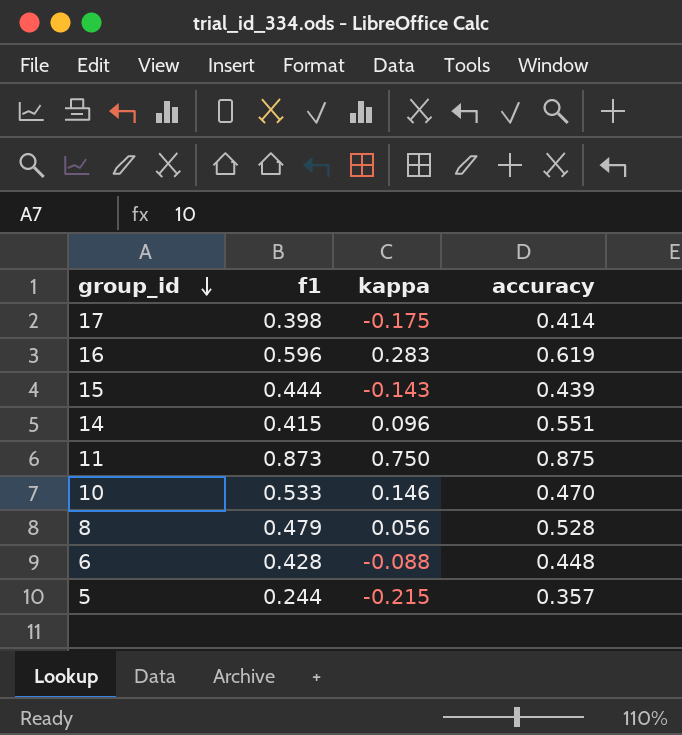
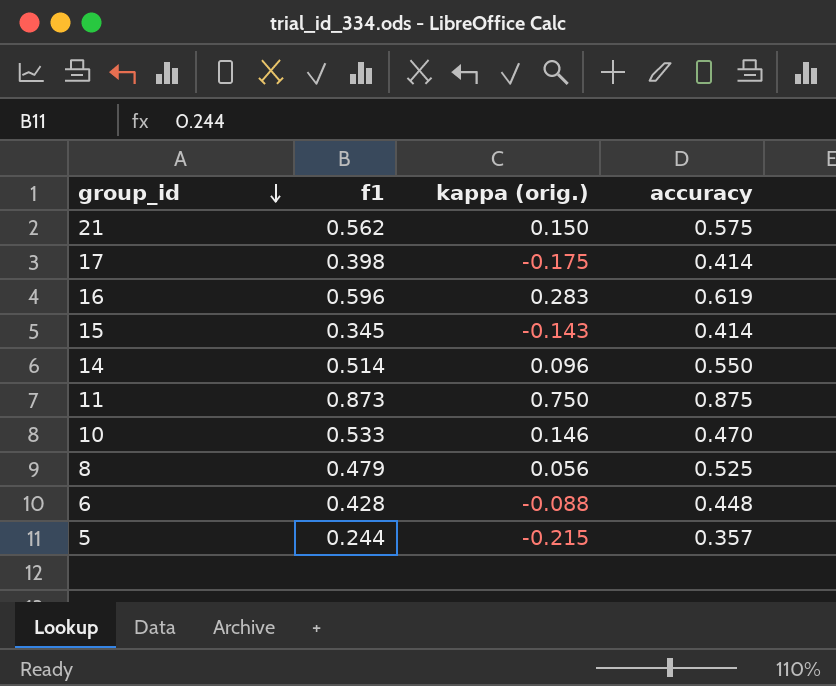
column name: kappa -> kappa (orig.)
row 21: none -> 0.562 | 0.150 | 0.575
15 | f1: 0.444 -> 0.345
15 | accuracy: 0.439 -> 0.414
14 | f1: 0.415 -> 0.514
14 | accuracy: 0.551 -> 0.550
8 | accuracy: 0.528 -> 0.525

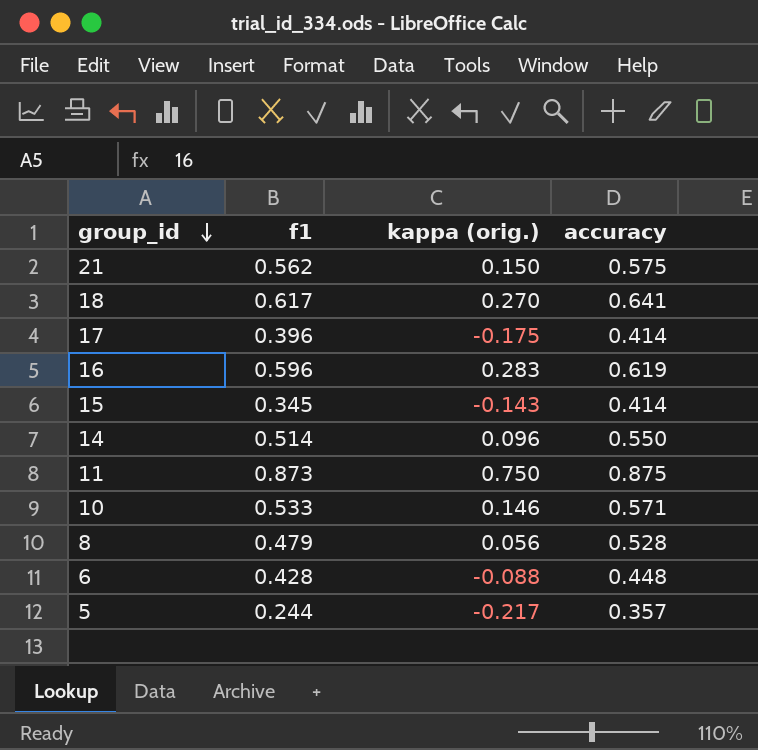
row 18: none -> 0.617 | 0.270 | 0.641
17 | f1: 0.398 -> 0.396
10 | accuracy: 0.470 -> 0.571
8 | accuracy: 0.525 -> 0.528
5 | kappa (orig.): -0.215 -> -0.217

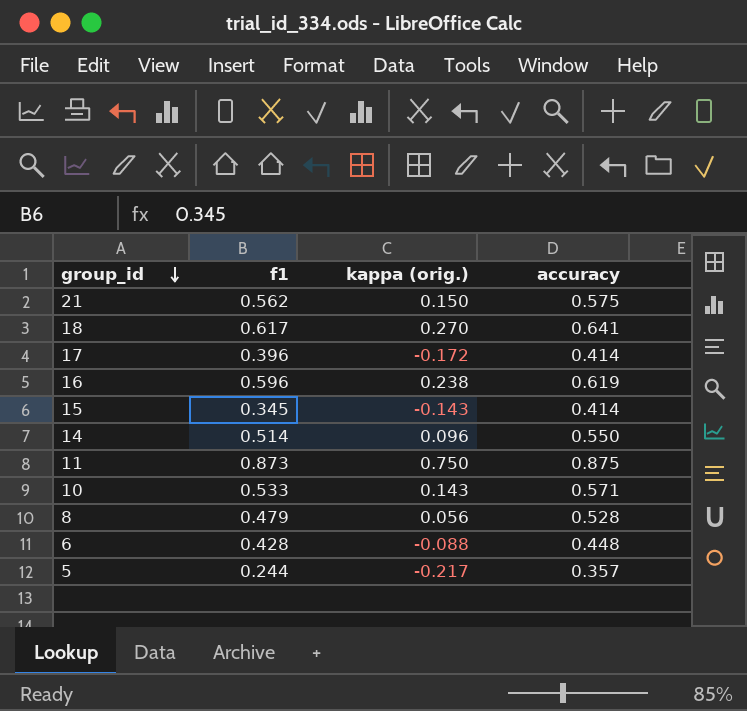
17 | kappa (orig.): -0.175 -> -0.172
16 | kappa (orig.): 0.283 -> 0.238
10 | kappa (orig.): 0.146 -> 0.143

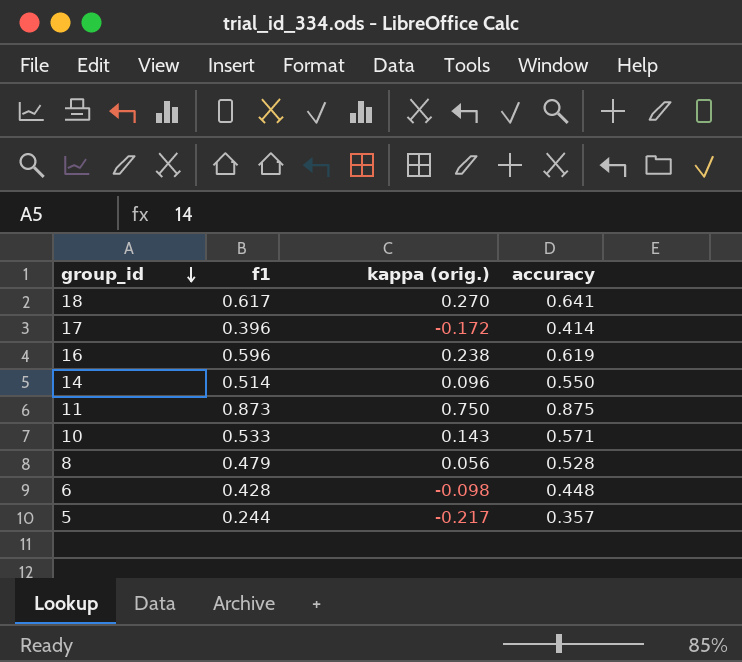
row 21: 0.562 | 0.150 | 0.575 -> none
row 15: 0.345 | -0.143 | 0.414 -> none
6 | kappa (orig.): -0.088 -> -0.098

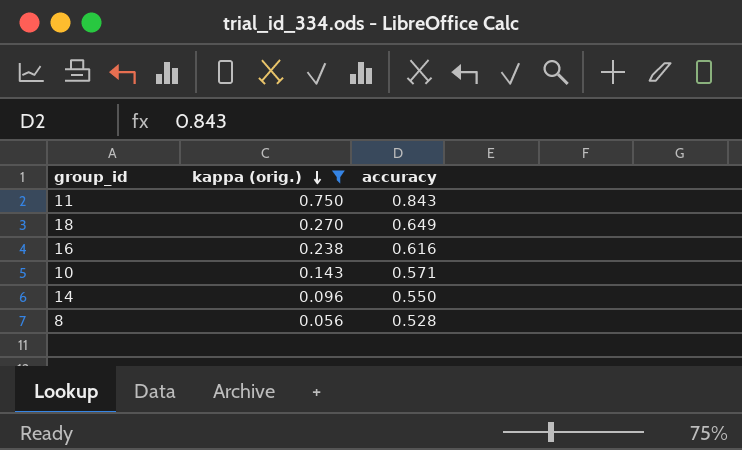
filter: none -> kappa (orig.) >= 0.056
row order: group_id descending -> kappa (orig.) descending
column f1 | position: 2 -> none
11 | accuracy: 0.875 -> 0.843
18 | accuracy: 0.641 -> 0.649
16 | accuracy: 0.619 -> 0.616

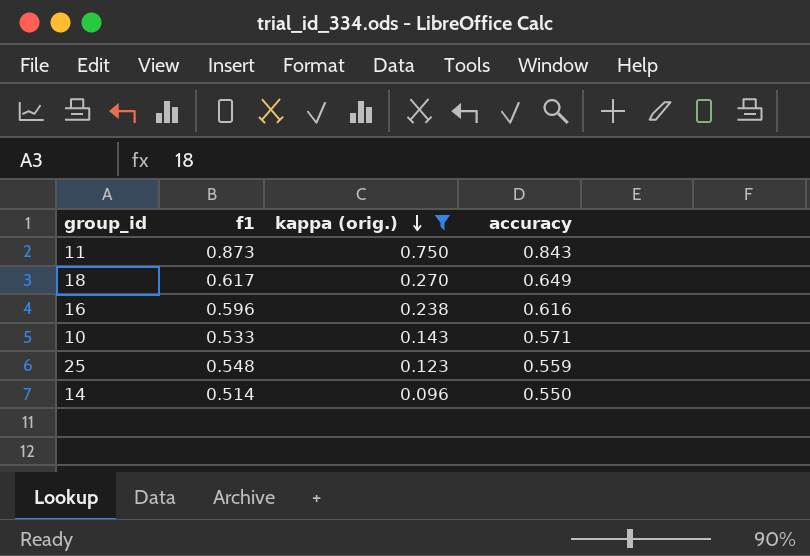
column f1 | position: none -> 2
row 8: 0.056 | 0.528 -> none
row 25: none -> 0.548 | 0.123 | 0.559

